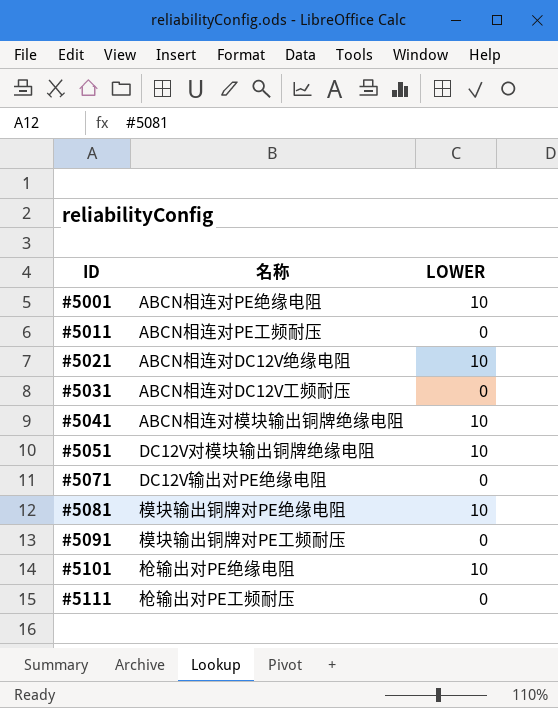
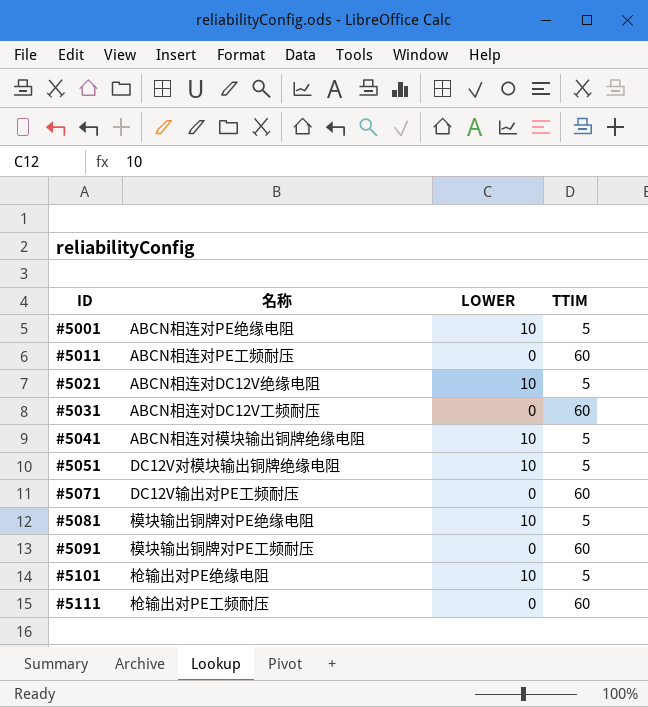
column TTIM | position: none -> 4
#5071 | 名称: DC12V输出对PE绝缘电阻 -> DC12V输出对PE工频耐压

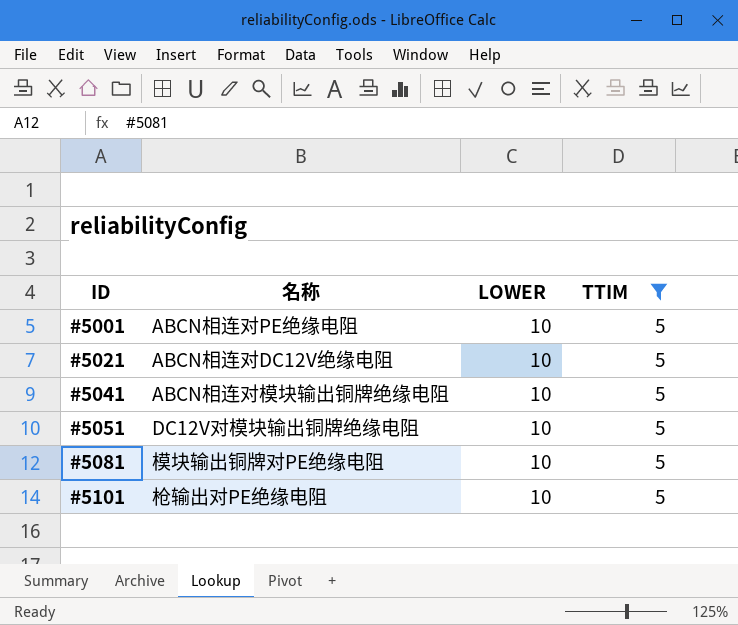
filter: none -> TTIM = 5

